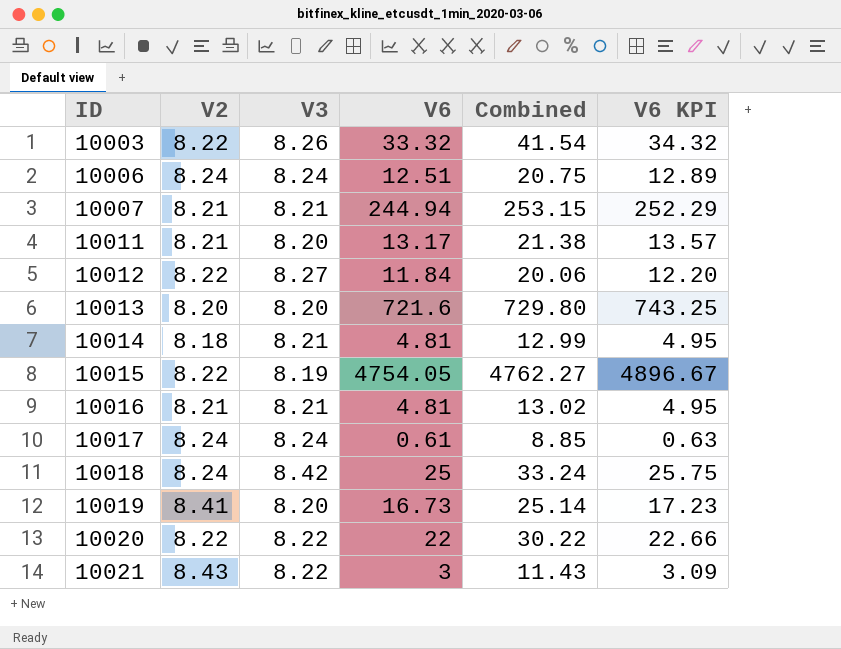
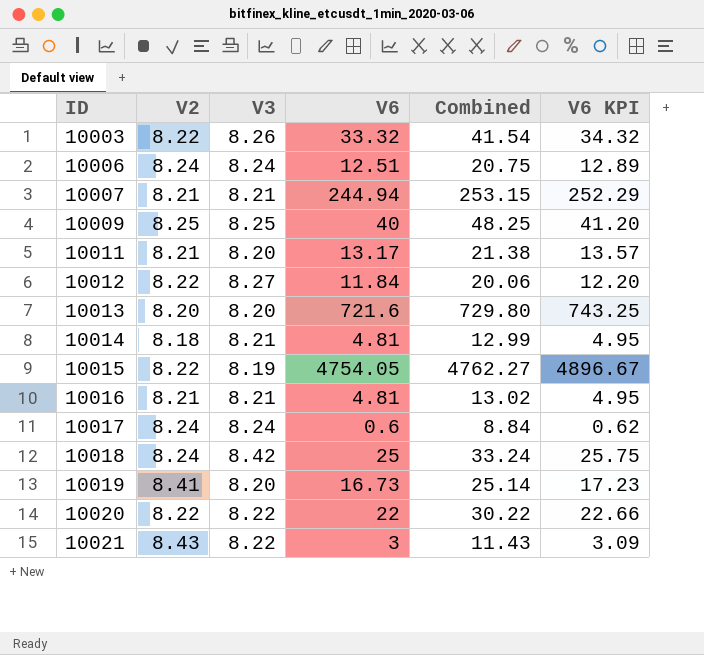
row 10009: none -> 8.25 | 8.25 | 40 | 48.25 | 41.20
10017 | V6: 0.61 -> 0.6
10017 | Combined: 8.85 -> 8.84
10017 | V6 KPI: 0.63 -> 0.62

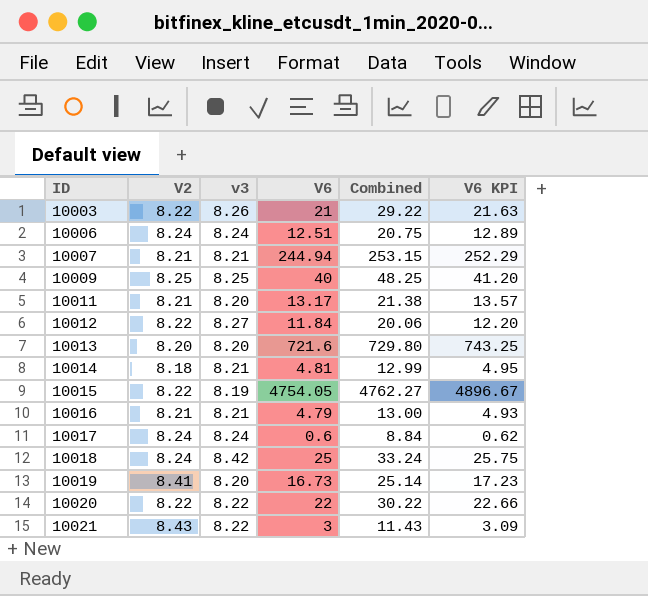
column name: V3 -> v3
10003 | V6: 33.32 -> 21
10003 | Combined: 41.54 -> 29.22
10003 | V6 KPI: 34.32 -> 21.63
10016 | V6: 4.81 -> 4.79
10016 | Combined: 13.02 -> 13.00
10016 | V6 KPI: 4.95 -> 4.93

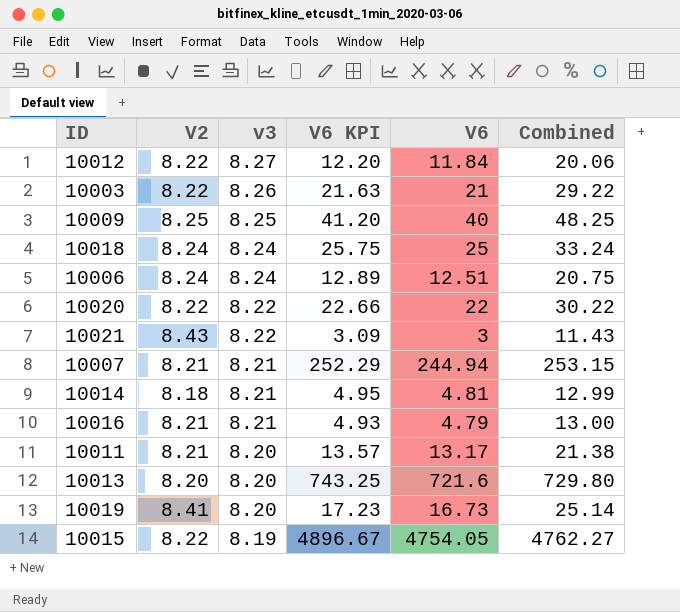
row order: ID ascending -> v3 descending
column V6 KPI | position: 6 -> 4
row 10017: 8.24 | 8.24 | 0.6 | 8.84 | 0.62 -> none
10018 | v3: 8.42 -> 8.24

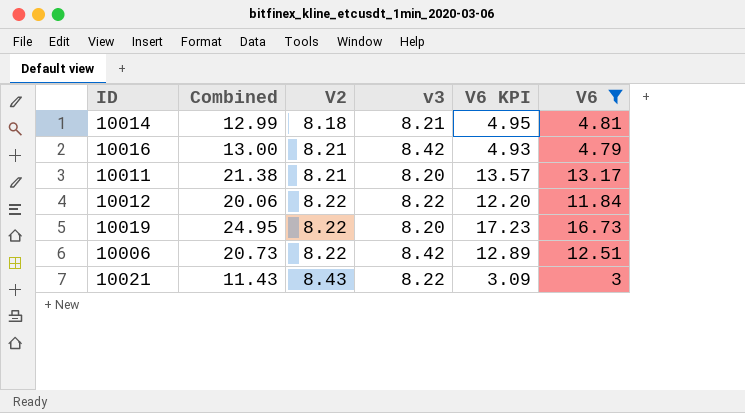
filter: none -> V6 <= 16.73
row order: v3 descending -> V2 ascending
column Combined | position: 6 -> 2
10016 | v3: 8.21 -> 8.42
10012 | v3: 8.27 -> 8.22
10019 | Combined: 25.14 -> 24.95
10019 | V2: 8.41 -> 8.22
10006 | Combined: 20.75 -> 20.73
10006 | V2: 8.24 -> 8.22
10006 | v3: 8.24 -> 8.42

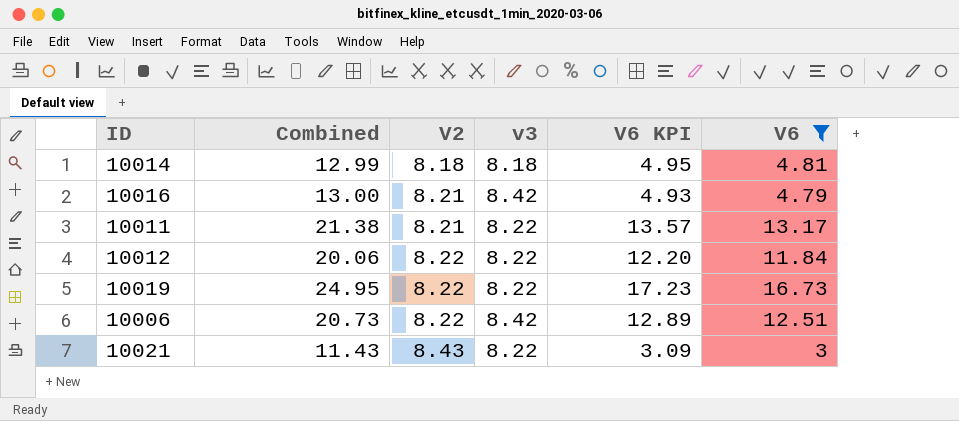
10014 | v3: 8.21 -> 8.18
10011 | v3: 8.20 -> 8.22
10019 | v3: 8.20 -> 8.22

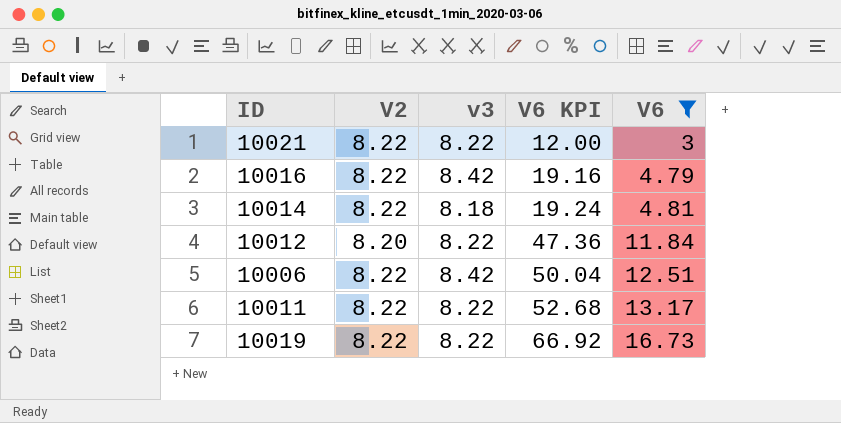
row order: V2 ascending -> V6 KPI ascending
column Combined | formula: [V2] + [V6] -> none
column V6 KPI | formula: [V6] * 1.03 -> [V6] * 4
10021 | V2: 8.43 -> 8.22
10016 | V2: 8.21 -> 8.22
10014 | V2: 8.18 -> 8.22
10012 | V2: 8.22 -> 8.20
10011 | V2: 8.21 -> 8.22

